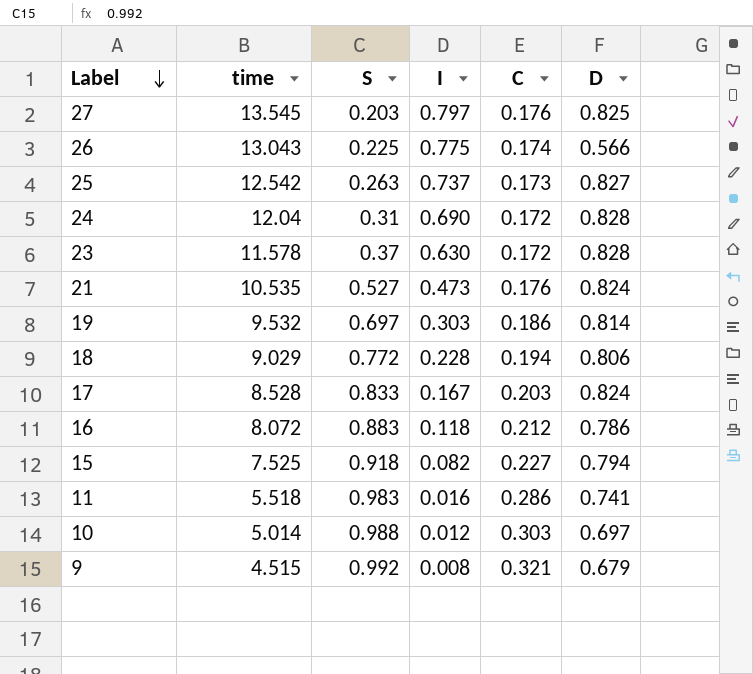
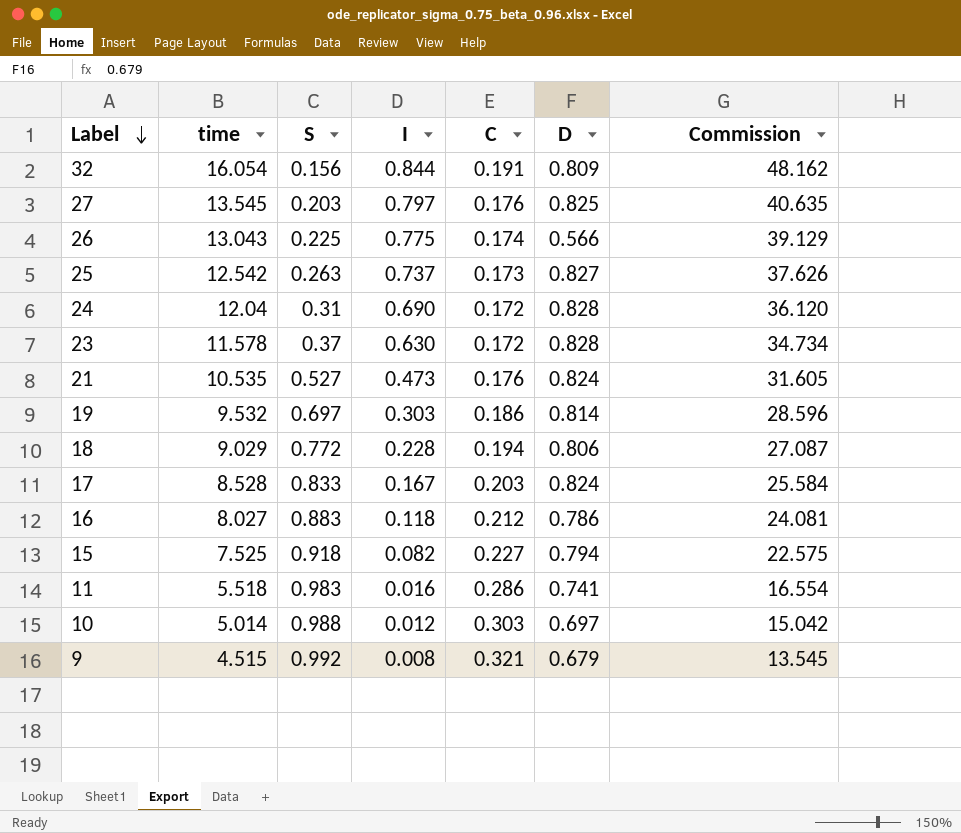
column Commission | formula: none -> [time] * 3
row 32: none -> 16.054 | 0.156 | 0.844 | 0.191 | 0.809 | 48.162
16 | time: 8.072 -> 8.027

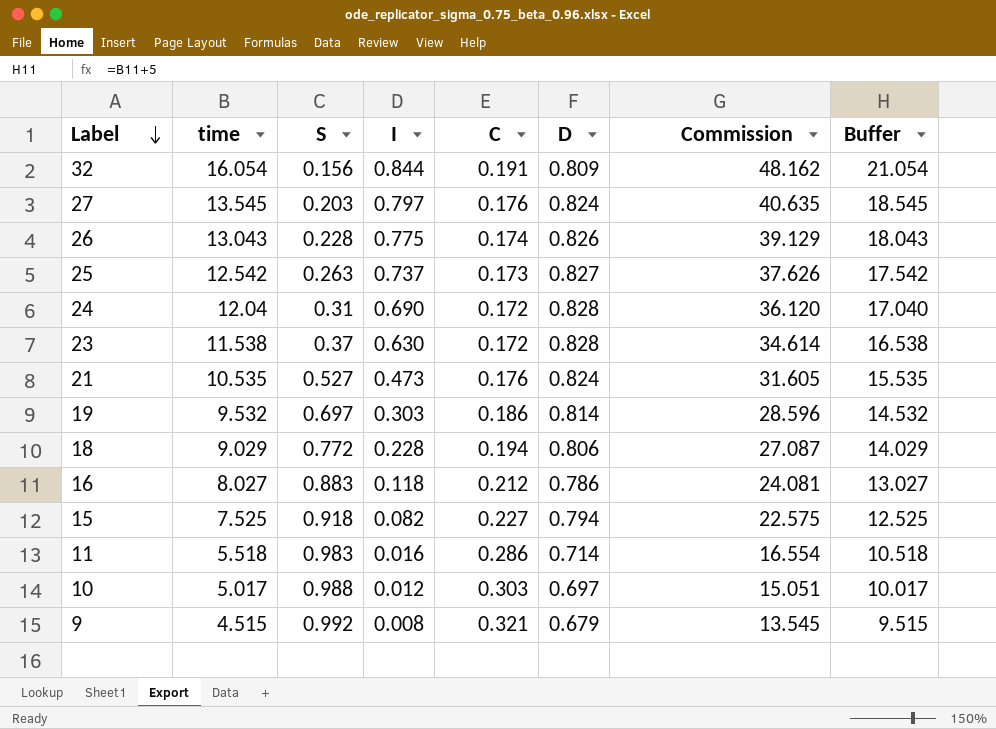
column Buffer | formula: none -> [time] + 5
row 17: 8.528 | 0.833 | 0.167 | 0.203 | 0.824 | 25.584 -> none
27 | D: 0.825 -> 0.824
26 | S: 0.225 -> 0.228
26 | D: 0.566 -> 0.826
23 | time: 11.578 -> 11.538
23 | Commission: 34.734 -> 34.614
11 | D: 0.741 -> 0.714
10 | time: 5.014 -> 5.017
10 | Commission: 15.042 -> 15.051

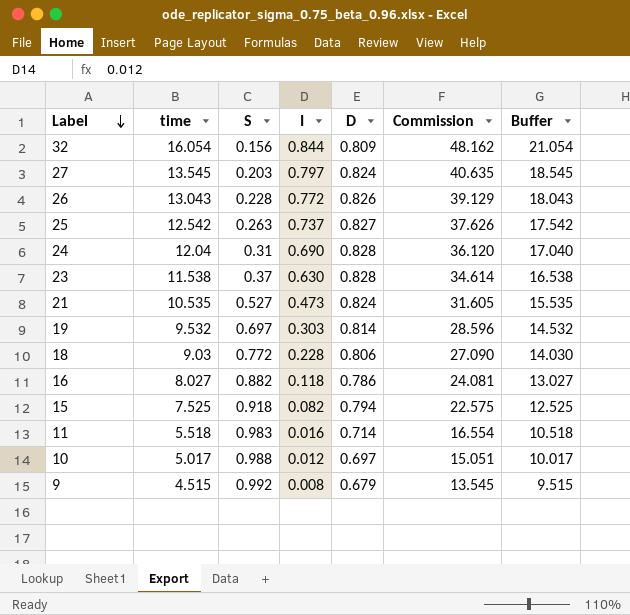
column C | position: 5 -> none
26 | I: 0.775 -> 0.772
18 | time: 9.029 -> 9.03
18 | Commission: 27.087 -> 27.090
18 | Buffer: 14.029 -> 14.030
16 | S: 0.883 -> 0.882

